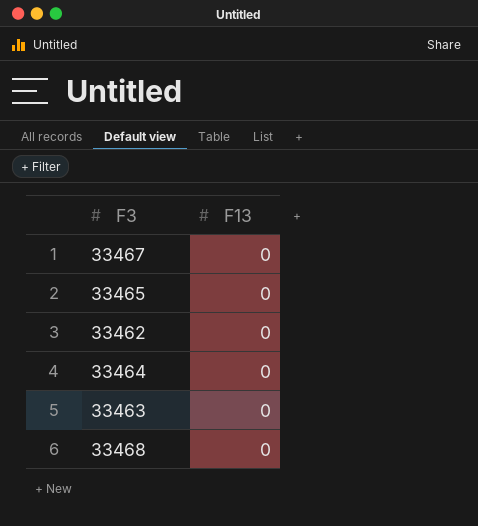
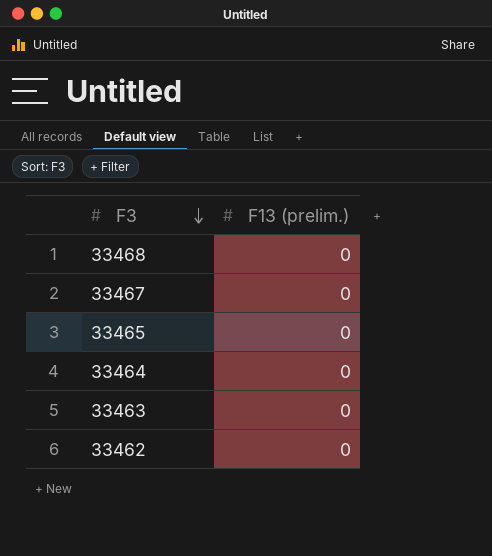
row order: none -> F3 descending
column name: F13 -> F13 (prelim.)

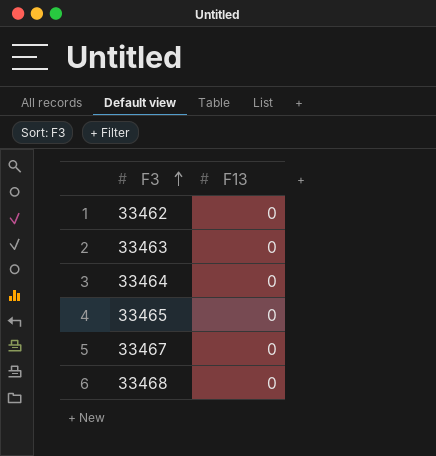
row order: F3 descending -> F3 ascending
column name: F13 (prelim.) -> F13

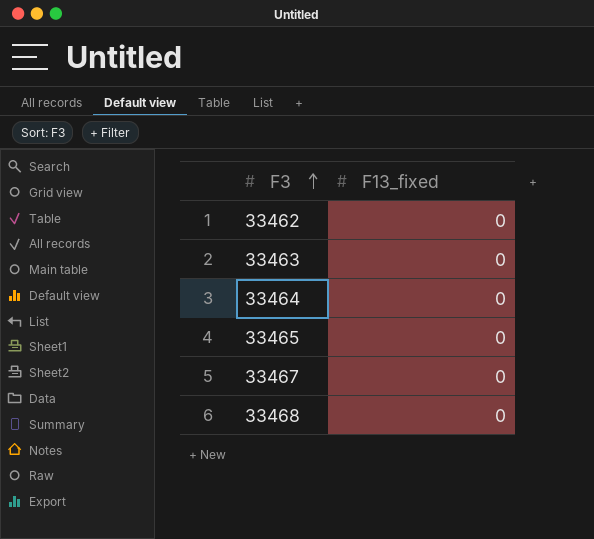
column name: F13 -> F13_fixed

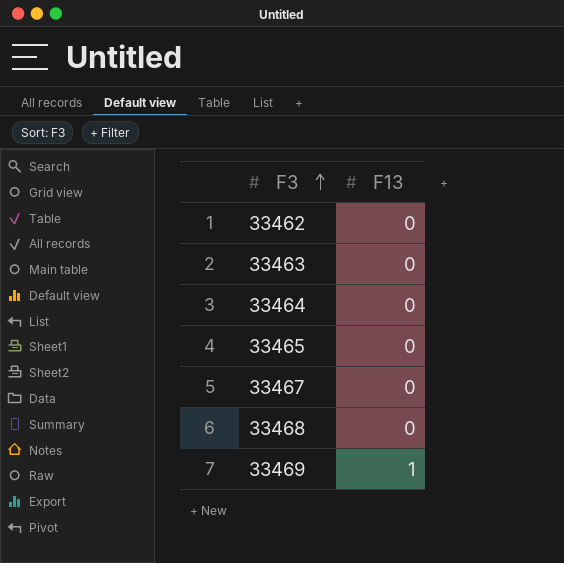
column name: F13_fixed -> F13
row 33469: none -> 1

